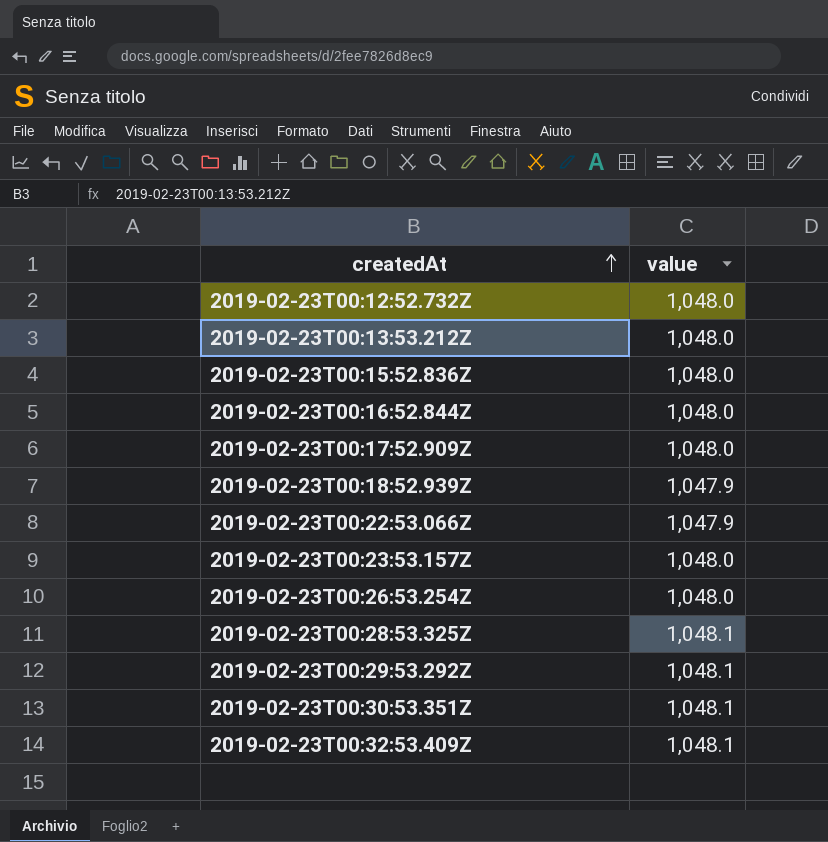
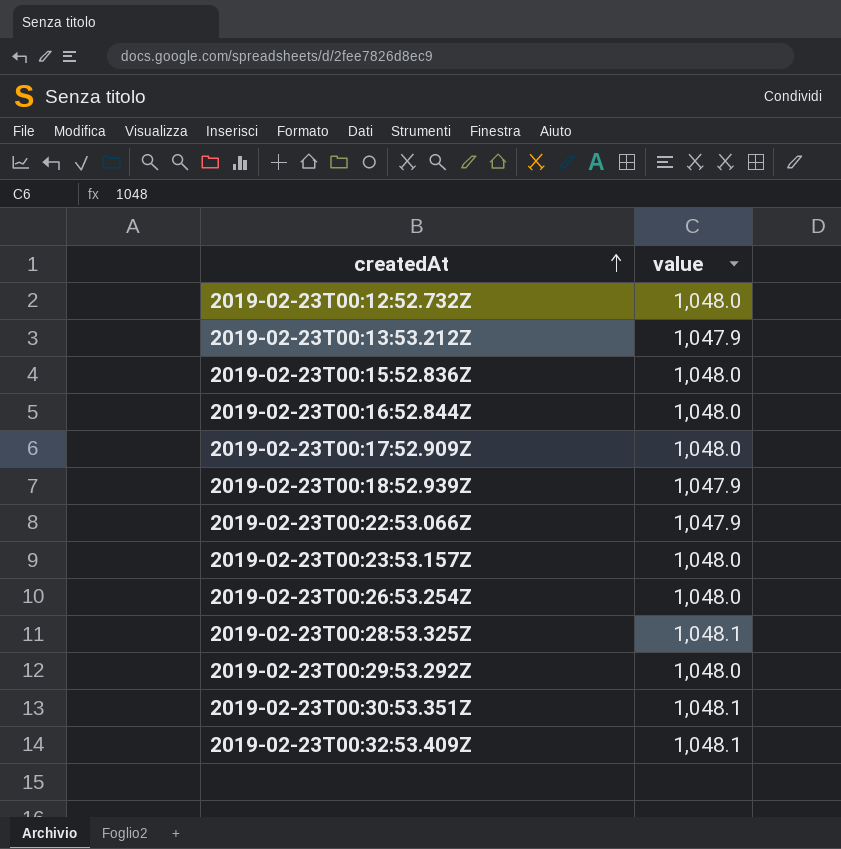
2019-02-23T00:13:53.212Z | value: 1,048.0 -> 1,047.9
2019-02-23T00:29:53.292Z | value: 1,048.1 -> 1,048.0

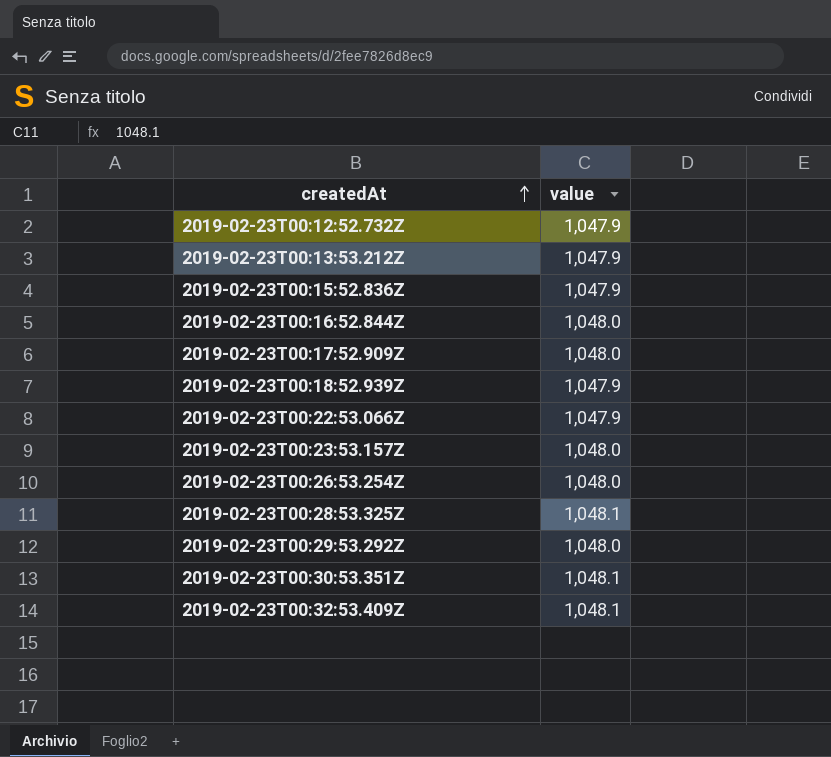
2019-02-23T00:12:52.732Z | value: 1,048.0 -> 1,047.9
2019-02-23T00:15:52.836Z | value: 1,048.0 -> 1,047.9

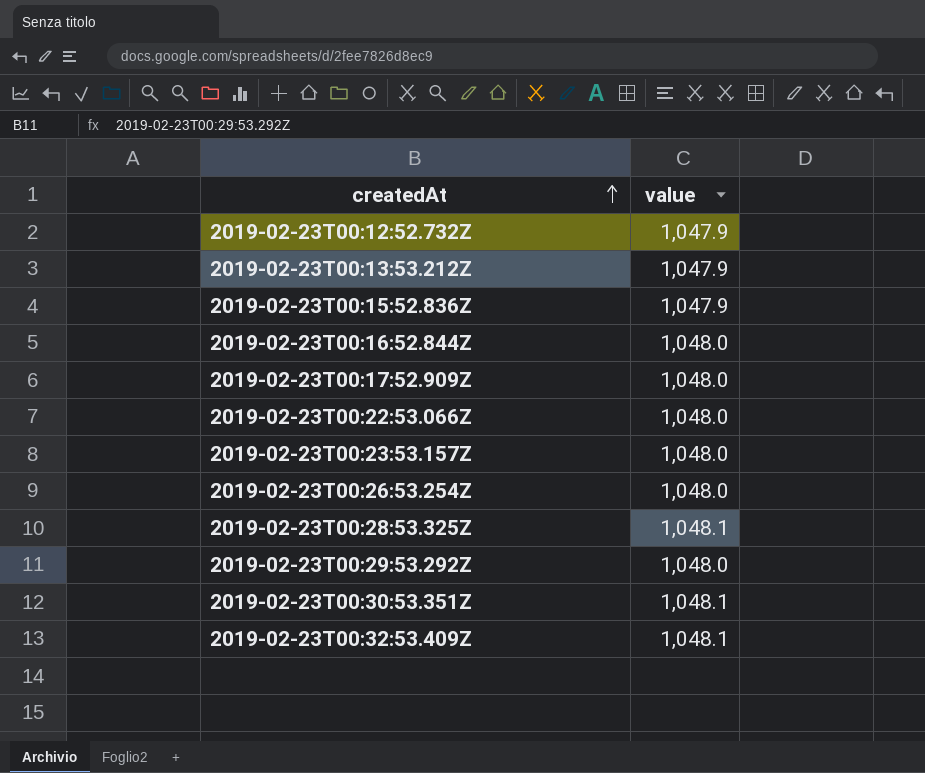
row 2019-02-23T00:18:52.939Z: 1,047.9 -> none
2019-02-23T00:22:53.066Z | value: 1,047.9 -> 1,048.0

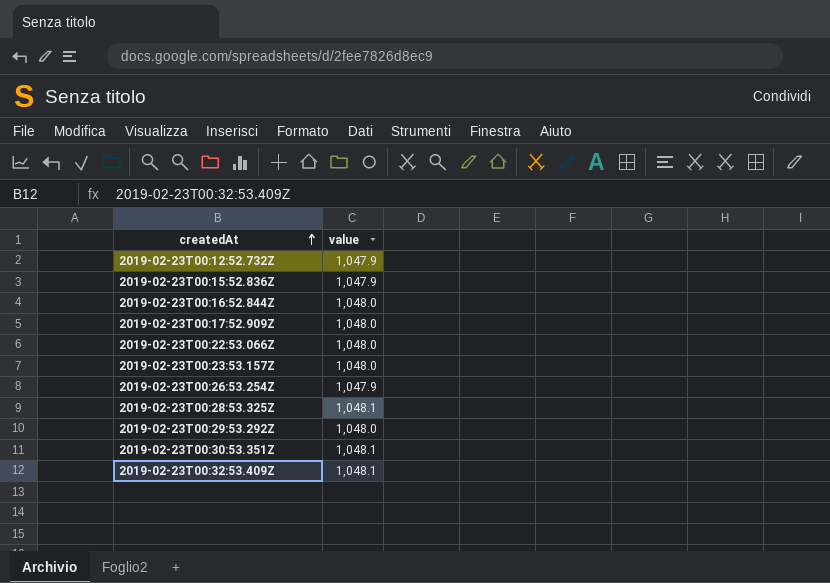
row 2019-02-23T00:13:53.212Z: 1,047.9 -> none
2019-02-23T00:26:53.254Z | value: 1,048.0 -> 1,047.9

